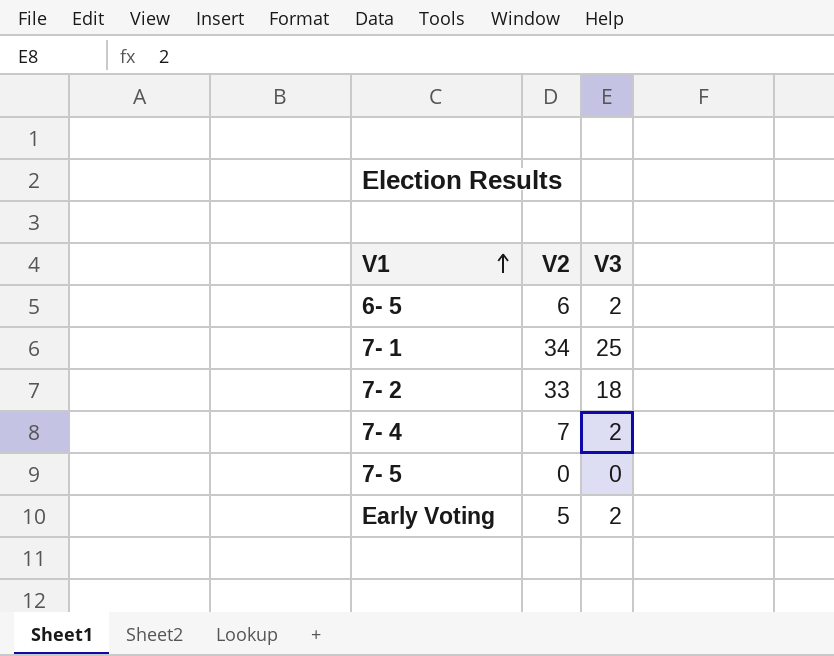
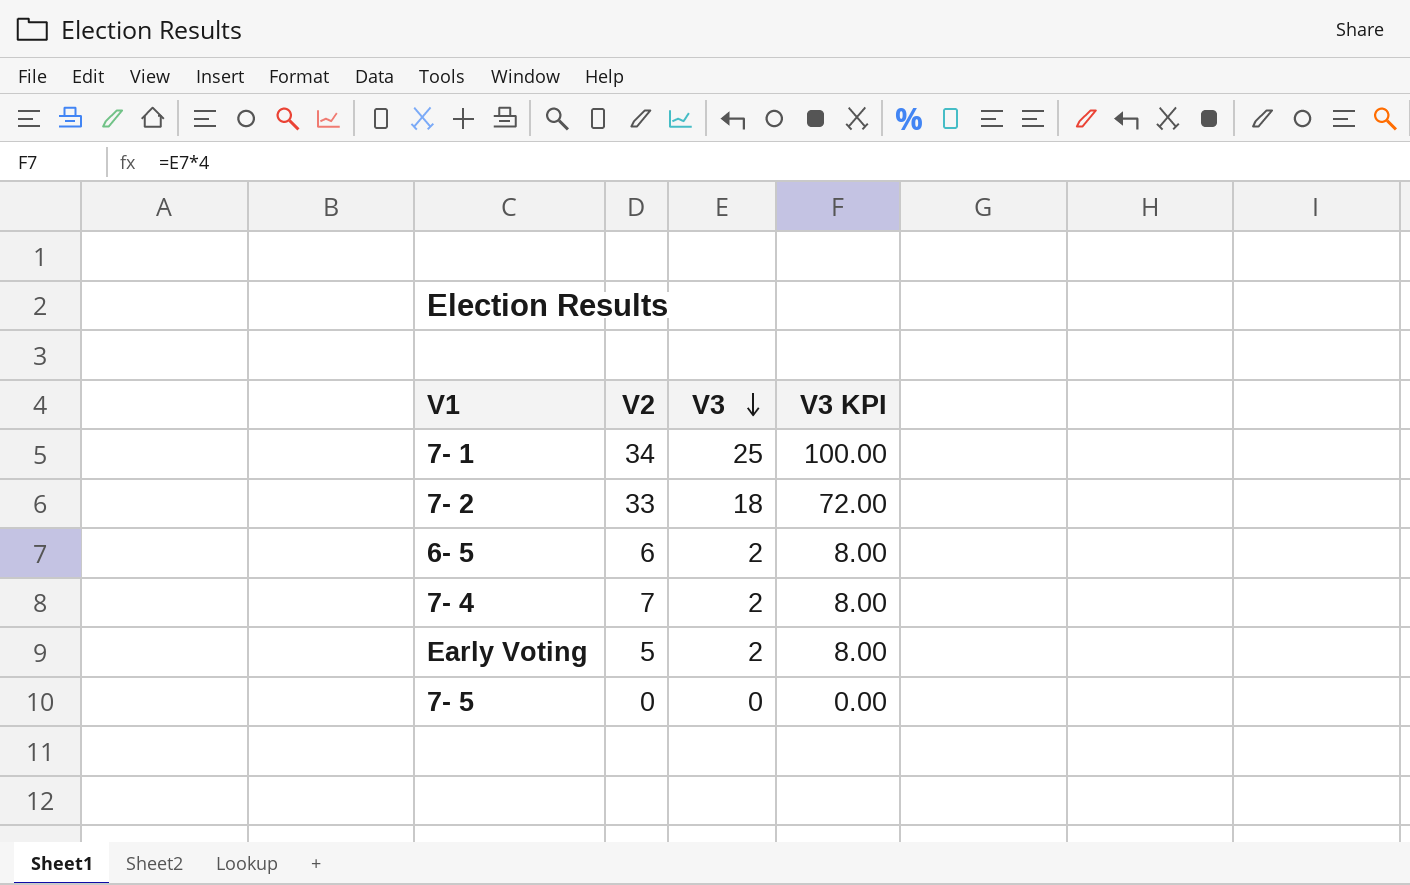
row order: V1 ascending -> V3 descending
column V3 KPI | formula: none -> [V3] * 4

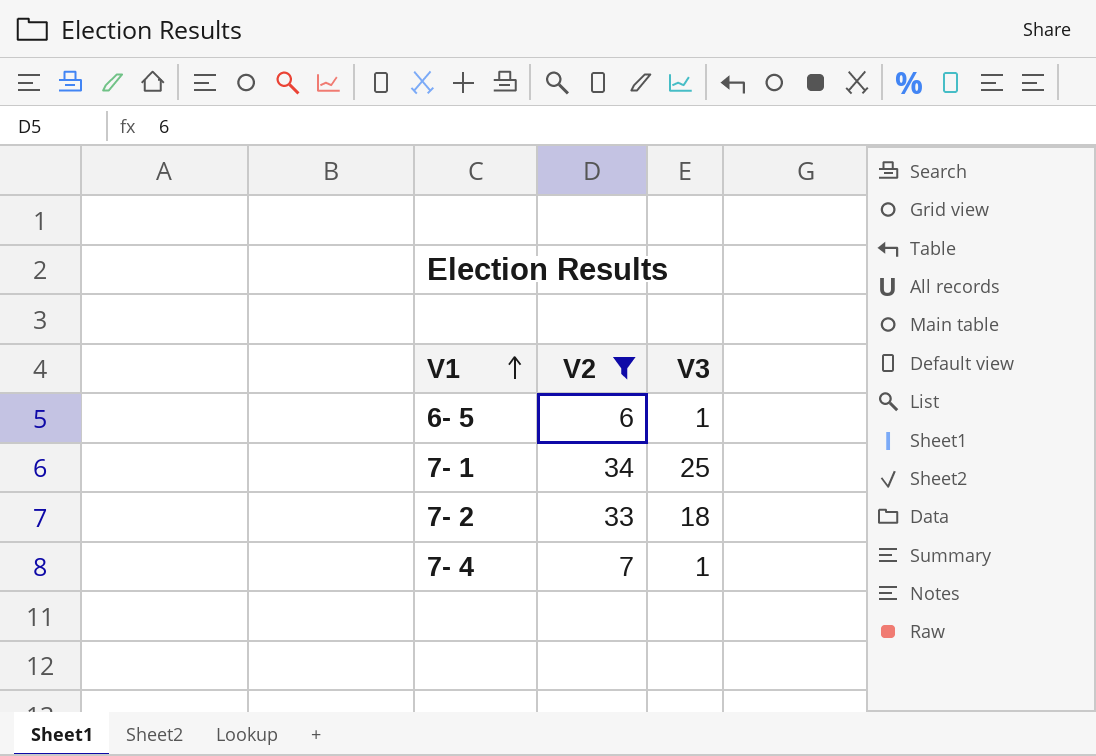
filter: none -> V2 >= 6
row order: V3 descending -> V1 ascending
column V3 KPI | formula: [V3] * 4 -> none
6- 5 | V3: 2 -> 1
7- 4 | V3: 2 -> 1

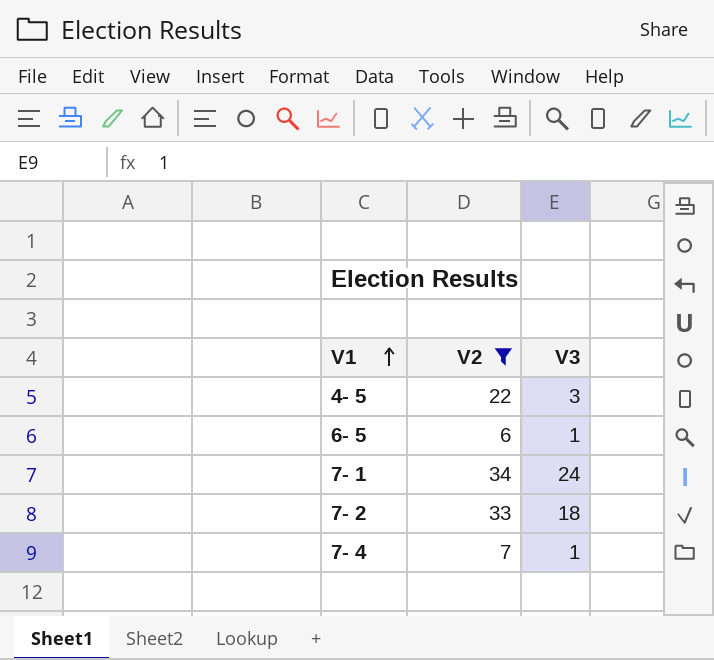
row 4- 5: none -> 22 | 3
7- 1 | V3: 25 -> 24

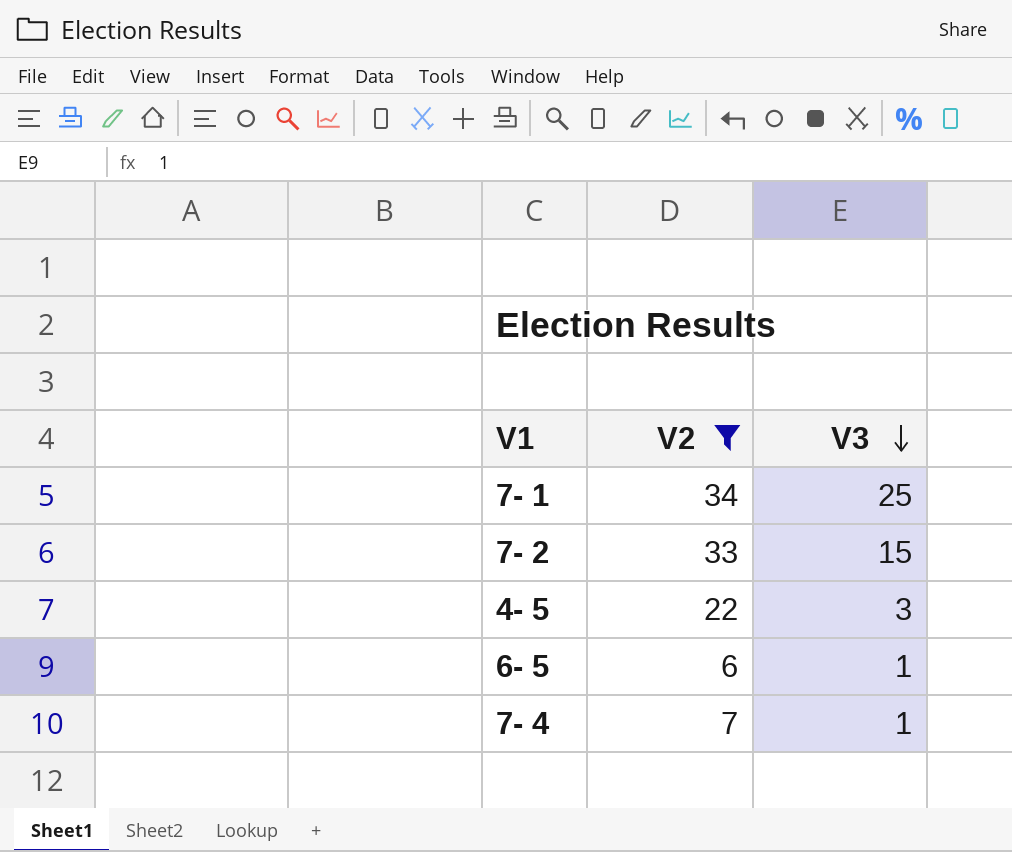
row order: V1 ascending -> V3 descending
7- 1 | V3: 24 -> 25
7- 2 | V3: 18 -> 15

